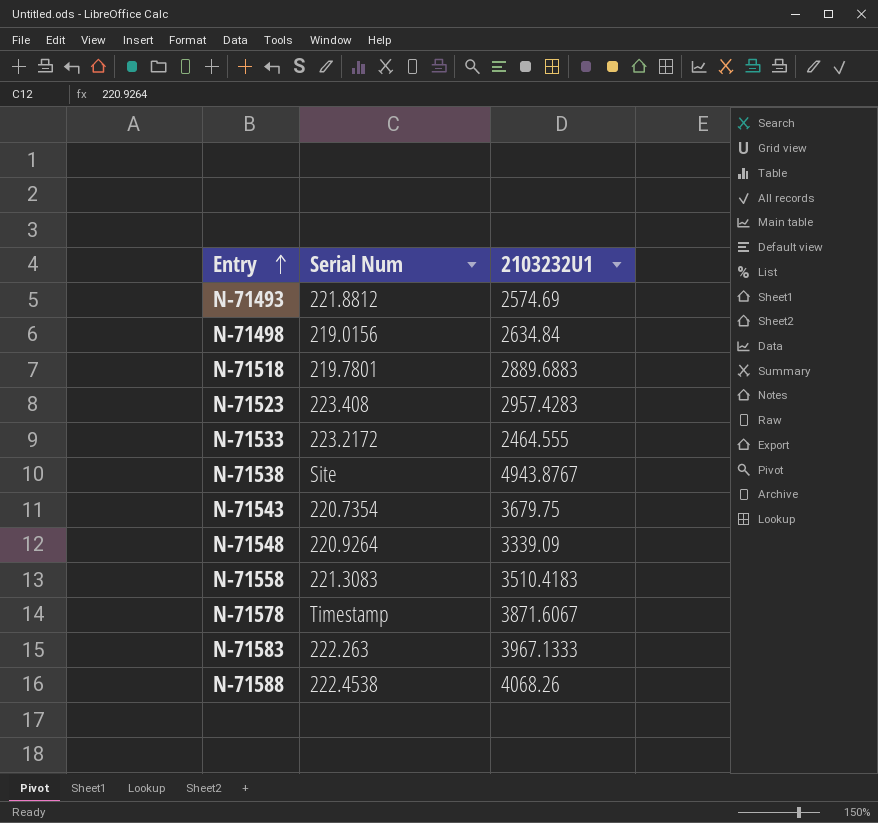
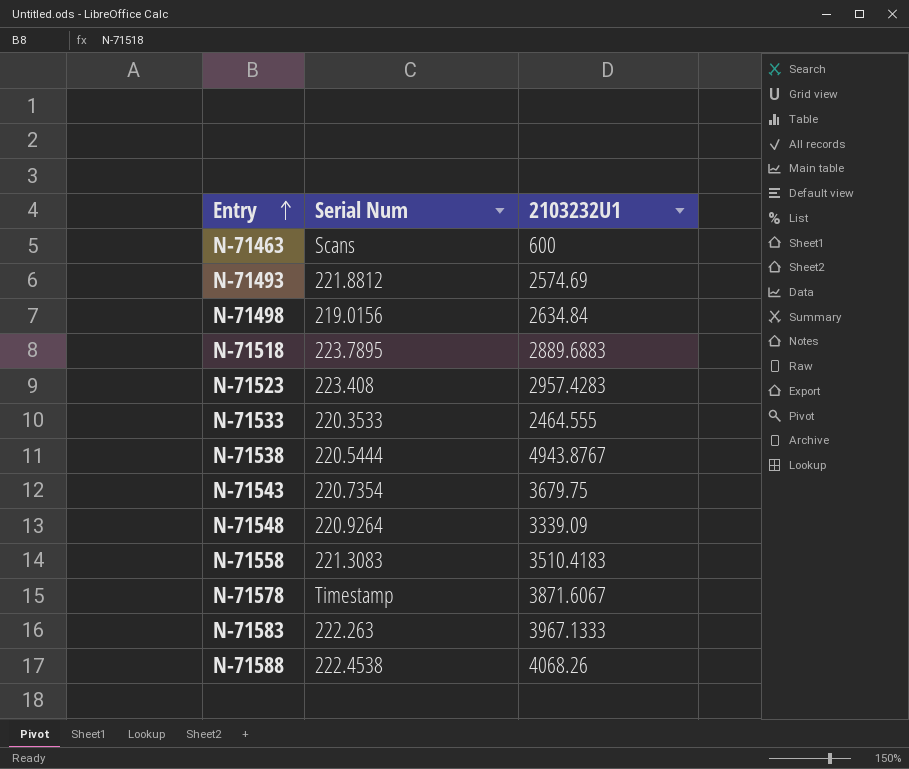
row N-71463: none -> Scans | 600
N-71518 | Serial Num: 219.7801 -> 223.7895
N-71533 | Serial Num: 223.2172 -> 220.3533
N-71538 | Serial Num: Site -> 220.5444

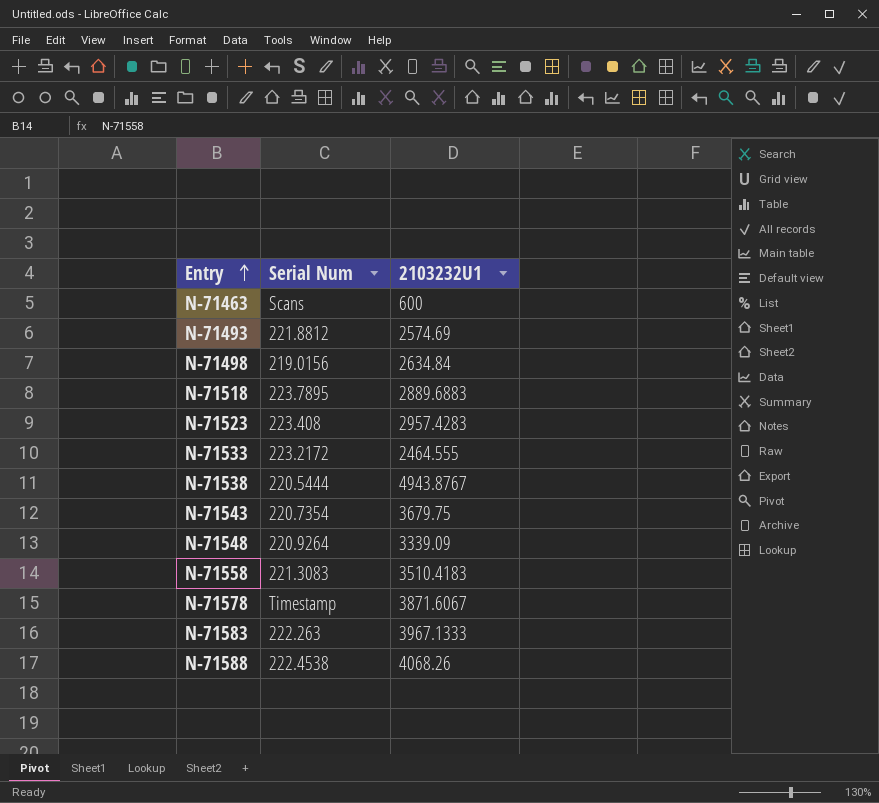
N-71533 | Serial Num: 220.3533 -> 223.2172

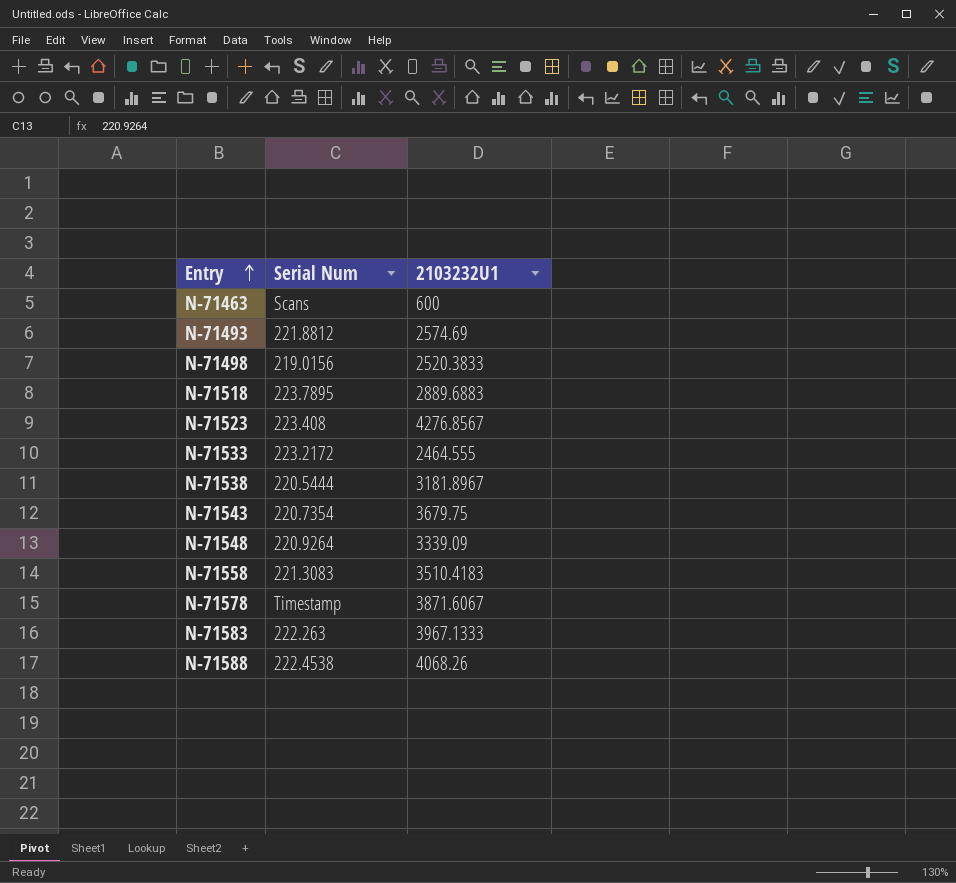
N-71498 | 2103232U1: 2634.84 -> 2520.3833
N-71523 | 2103232U1: 2957.4283 -> 4276.8567
N-71538 | 2103232U1: 4943.8767 -> 3181.8967

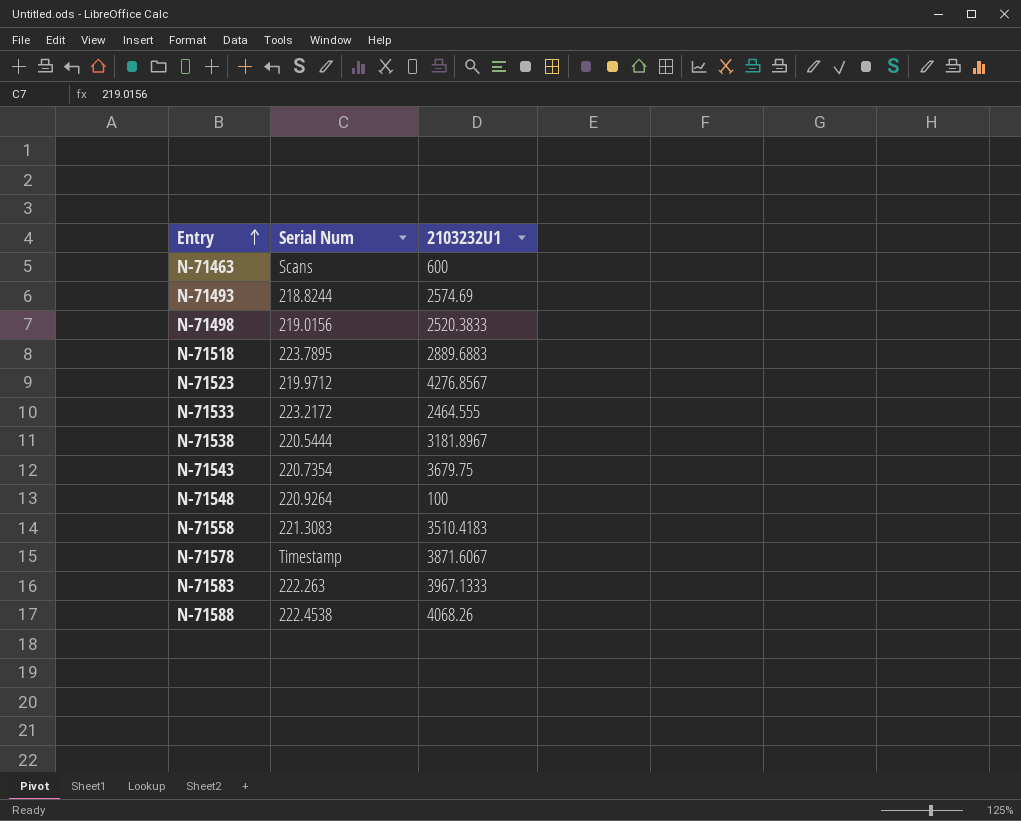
N-71493 | Serial Num: 221.8812 -> 218.8244
N-71523 | Serial Num: 223.408 -> 219.9712
N-71548 | 2103232U1: 3339.09 -> 100

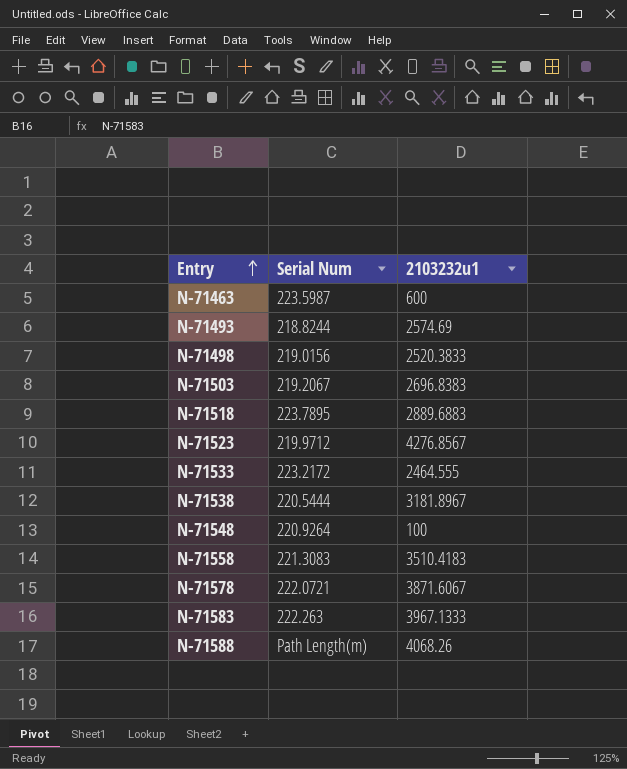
column name: 2103232U1 -> 2103232u1
row N-71543: 220.7354 | 3679.75 -> none
N-71463 | Serial Num: Scans -> 223.5987
row N-71503: none -> 219.2067 | 2696.8383
N-71578 | Serial Num: Timestamp -> 222.0721
N-71588 | Serial Num: 222.4538 -> Path Length(m)

